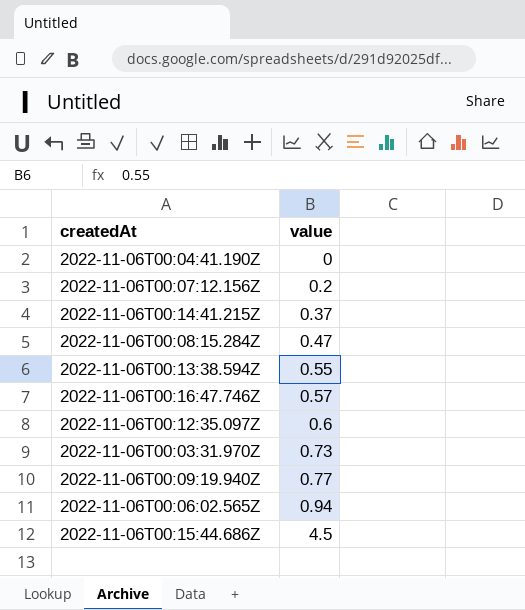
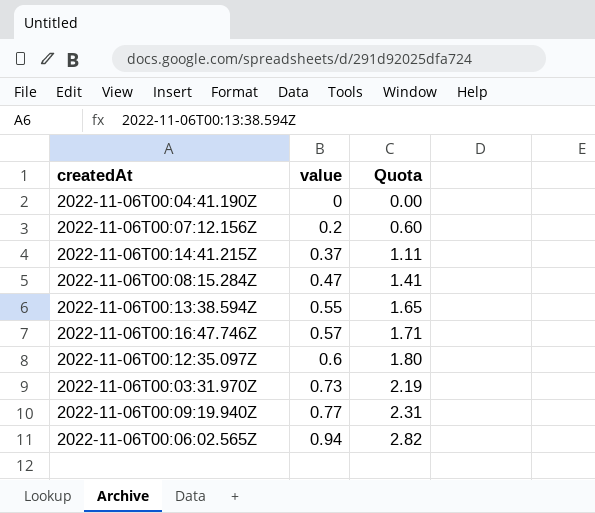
column Quota | formula: none -> [value] * 3
row 2022-11-06T00:15:44.686Z: 4.5 -> none

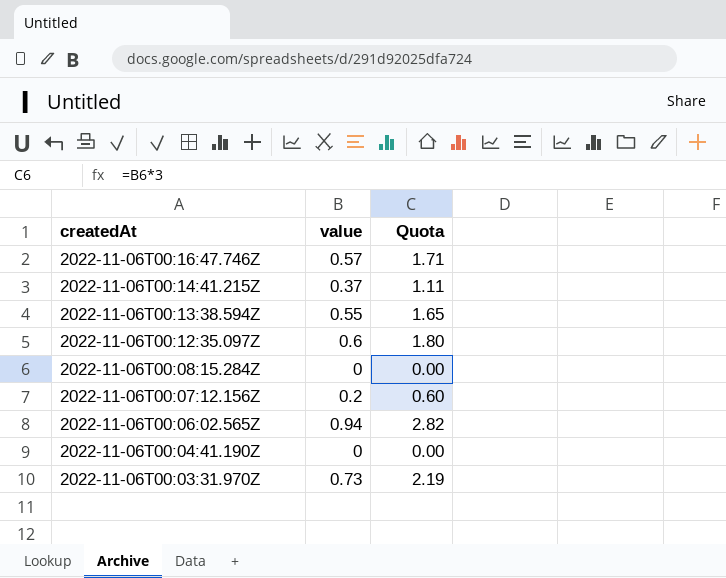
row order: value ascending -> createdAt descending
row 2022-11-06T00:09:19.940Z: 0.77 | 2.31 -> none
2022-11-06T00:08:15.284Z | value: 0.47 -> 0
2022-11-06T00:08:15.284Z | Quota: 1.41 -> 0.00

